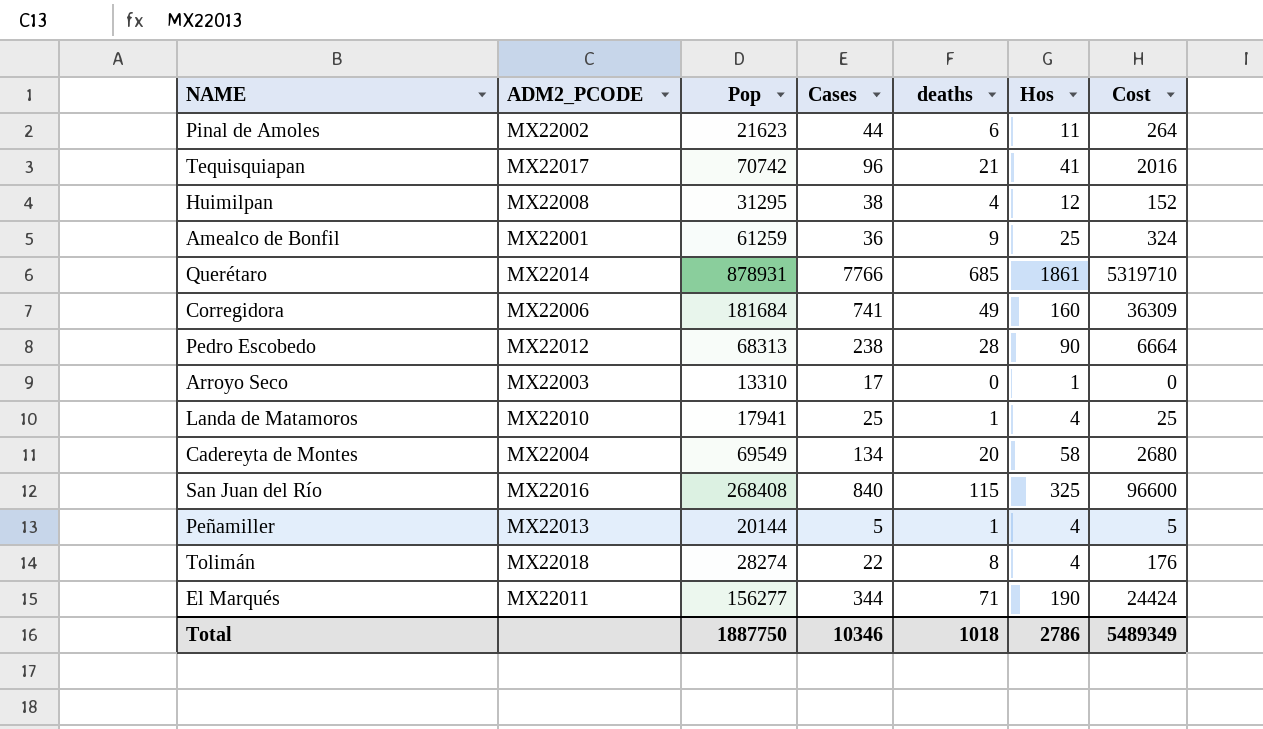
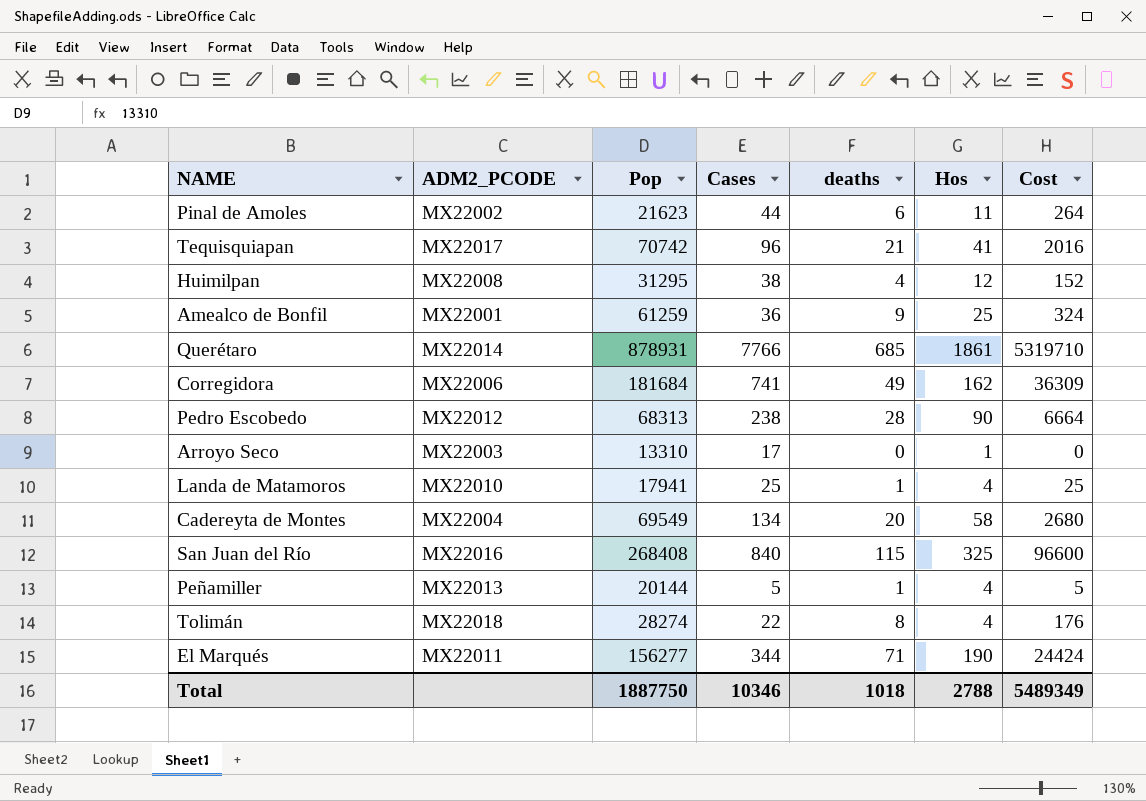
Corregidora | Hos: 160 -> 162
Total | Hos: 2786 -> 2788

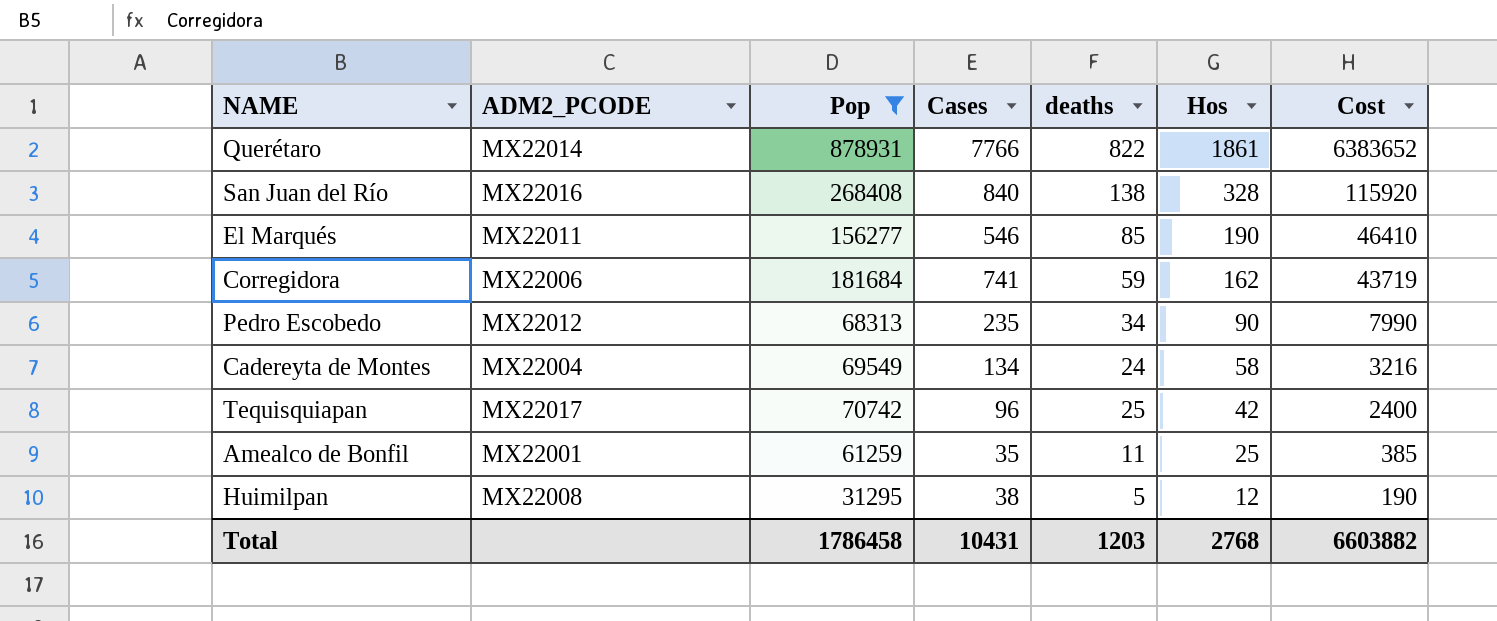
filter: none -> Pop >= 31295
row order: none -> Hos descending
Querétaro | deaths: 685 -> 822
Querétaro | Cost: 5319710 -> 6383652
San Juan del Río | deaths: 115 -> 138
San Juan del Río | Hos: 325 -> 328
San Juan del Río | Cost: 96600 -> 115920
El Marqués | Cases: 344 -> 546
El Marqués | deaths: 71 -> 85
El Marqués | Cost: 24424 -> 46410
Corregidora | deaths: 49 -> 59
Corregidora | Cost: 36309 -> 43719
Pedro Escobedo | Cases: 238 -> 235
Pedro Escobedo | deaths: 28 -> 34
Pedro Escobedo | Cost: 6664 -> 7990
Cadereyta de Montes | deaths: 20 -> 24
Cadereyta de Montes | Cost: 2680 -> 3216
Tequisquiapan | deaths: 21 -> 25
Tequisquiapan | Hos: 41 -> 42
Tequisquiapan | Cost: 2016 -> 2400
Amealco de Bonfil | Cases: 36 -> 35
Amealco de Bonfil | deaths: 9 -> 11
Amealco de Bonfil | Cost: 324 -> 385
Huimilpan | deaths: 4 -> 5
Huimilpan | Cost: 152 -> 190
Total | Pop: 1887750 -> 1786458
Total | Cases: 10346 -> 10431
Total | deaths: 1018 -> 1203
Total | Hos: 2788 -> 2768
Total | Cost: 5489349 -> 6603882

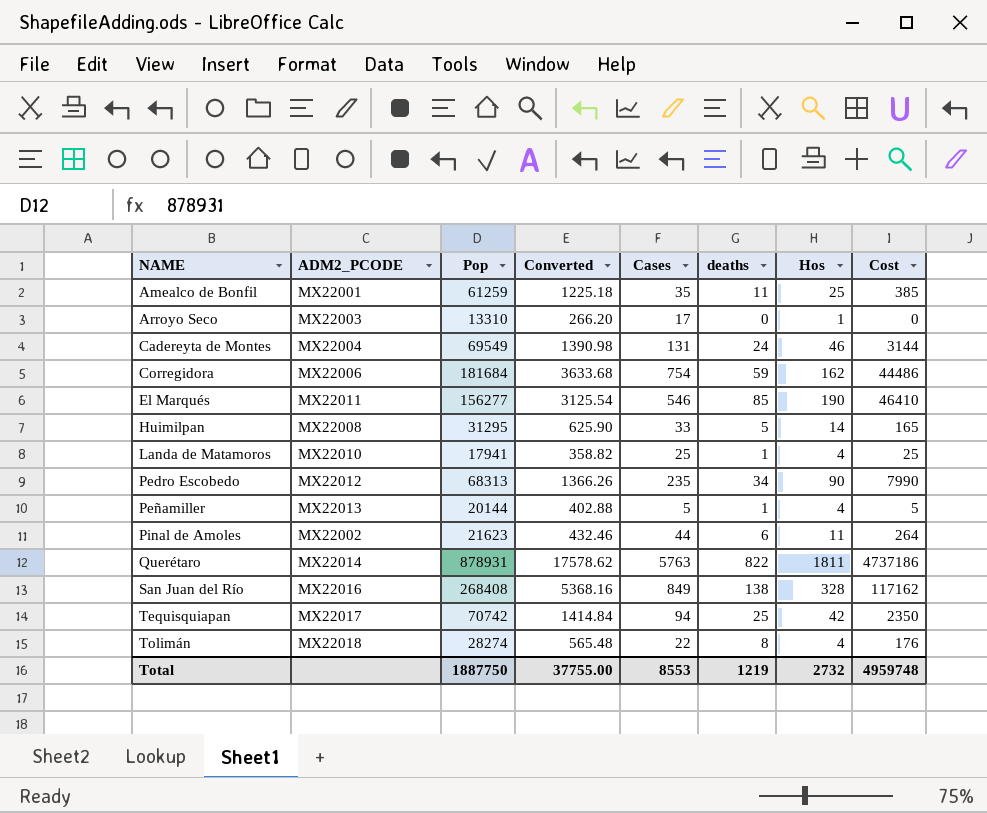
filter: Pop >= 31295 -> none
row order: Hos descending -> NAME ascending
column Converted | formula: none -> [Pop] * 0.02
Cadereyta de Montes | Cases: 134 -> 131
Cadereyta de Montes | Hos: 58 -> 46
Cadereyta de Montes | Cost: 3216 -> 3144
Corregidora | Cases: 741 -> 754
Corregidora | Cost: 43719 -> 44486
Huimilpan | Cases: 38 -> 33
Huimilpan | Hos: 12 -> 14
Huimilpan | Cost: 190 -> 165
Querétaro | Cases: 7766 -> 5763
Querétaro | Hos: 1861 -> 1811
Querétaro | Cost: 6383652 -> 4737186
San Juan del Río | Cases: 840 -> 849
San Juan del Río | Cost: 115920 -> 117162
Tequisquiapan | Cases: 96 -> 94
Tequisquiapan | Cost: 2400 -> 2350
Total | Pop: 1786458 -> 1887750
Total | Cases: 10431 -> 8553
Total | deaths: 1203 -> 1219
Total | Hos: 2768 -> 2732
Total | Cost: 6603882 -> 4959748

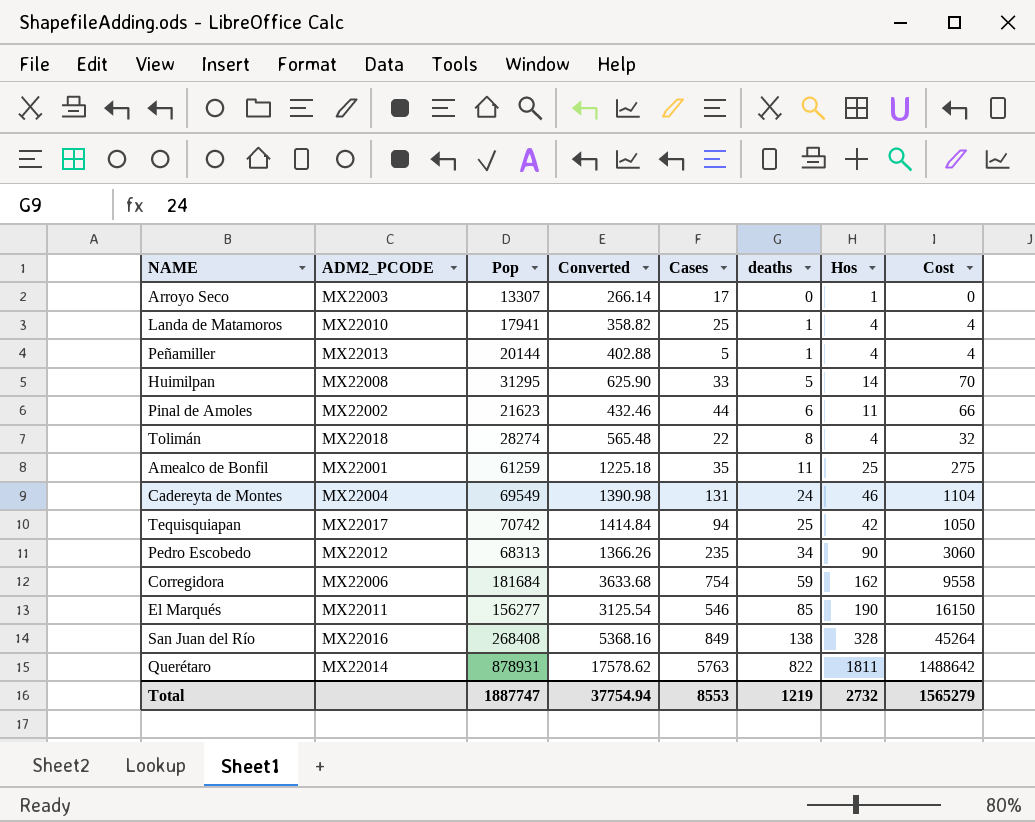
row order: NAME ascending -> deaths ascending
column Cost | formula: [Cases] * [deaths] -> [deaths] * [Hos]
Arroyo Seco | Pop: 13310 -> 13307
Arroyo Seco | Converted: 266.20 -> 266.14
Total | Pop: 1887750 -> 1887747
Total | Converted: 37755.00 -> 37754.94
Total | Cost: 4959748 -> 1565279

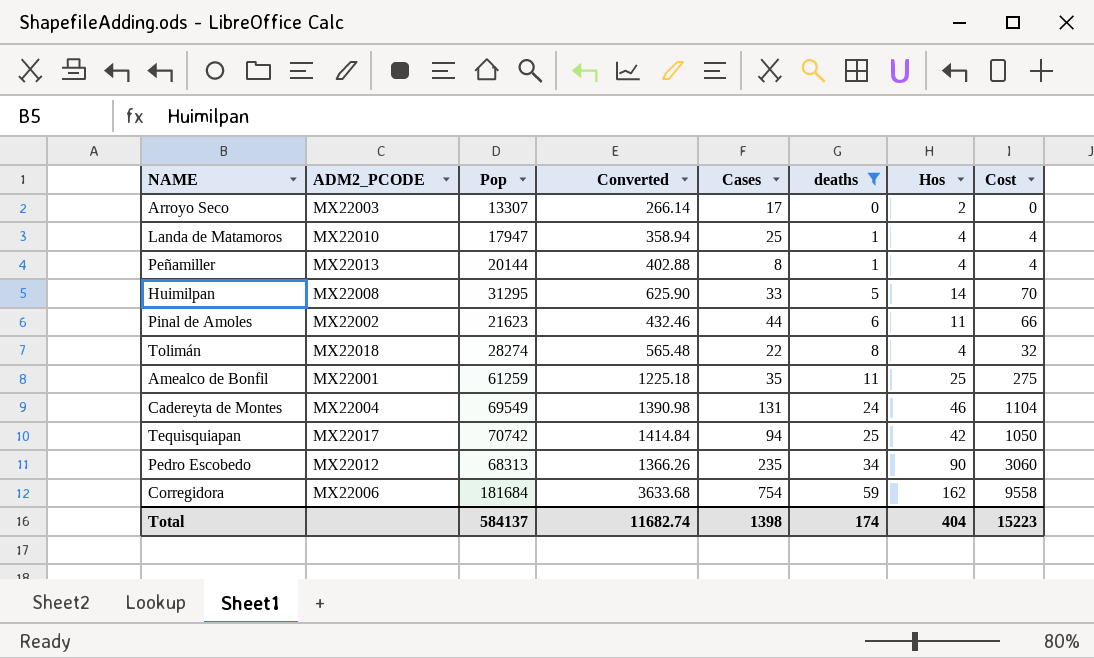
filter: none -> deaths <= 59
Arroyo Seco | Hos: 1 -> 2
Landa de Matamoros | Pop: 17941 -> 17947
Landa de Matamoros | Converted: 358.82 -> 358.94
Peñamiller | Cases: 5 -> 8
Total | Pop: 1887747 -> 584137
Total | Converted: 37754.94 -> 11682.74
Total | Cases: 8553 -> 1398
Total | deaths: 1219 -> 174
Total | Hos: 2732 -> 404
Total | Cost: 1565279 -> 15223

